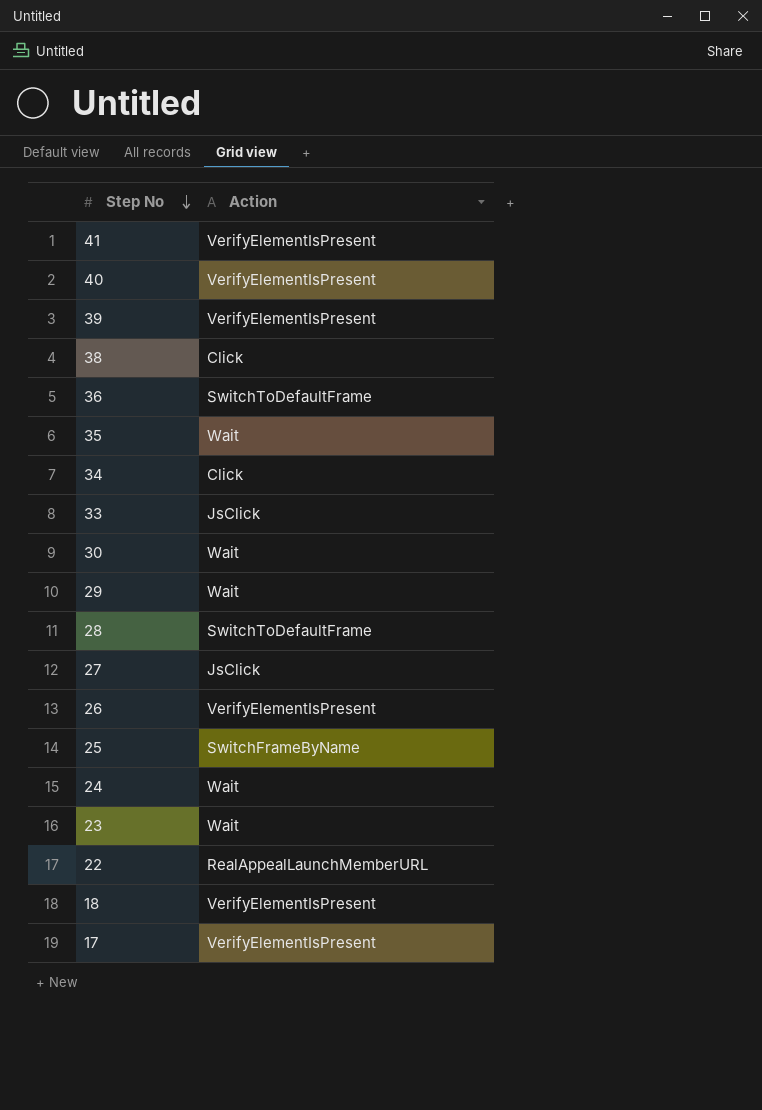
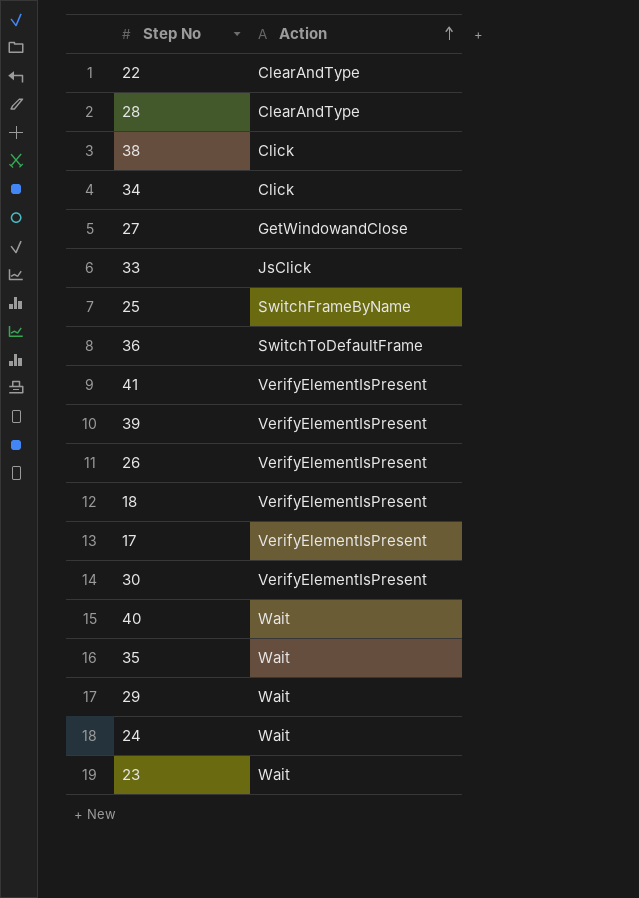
row order: Step No descending -> Action ascending
22 | Action: RealAppealLaunchMemberURL -> ClearAndType
28 | Action: SwitchToDefaultFrame -> ClearAndType
27 | Action: JsClick -> GetWindowandClose
30 | Action: Wait -> VerifyElementIsPresent
40 | Action: VerifyElementIsPresent -> Wait

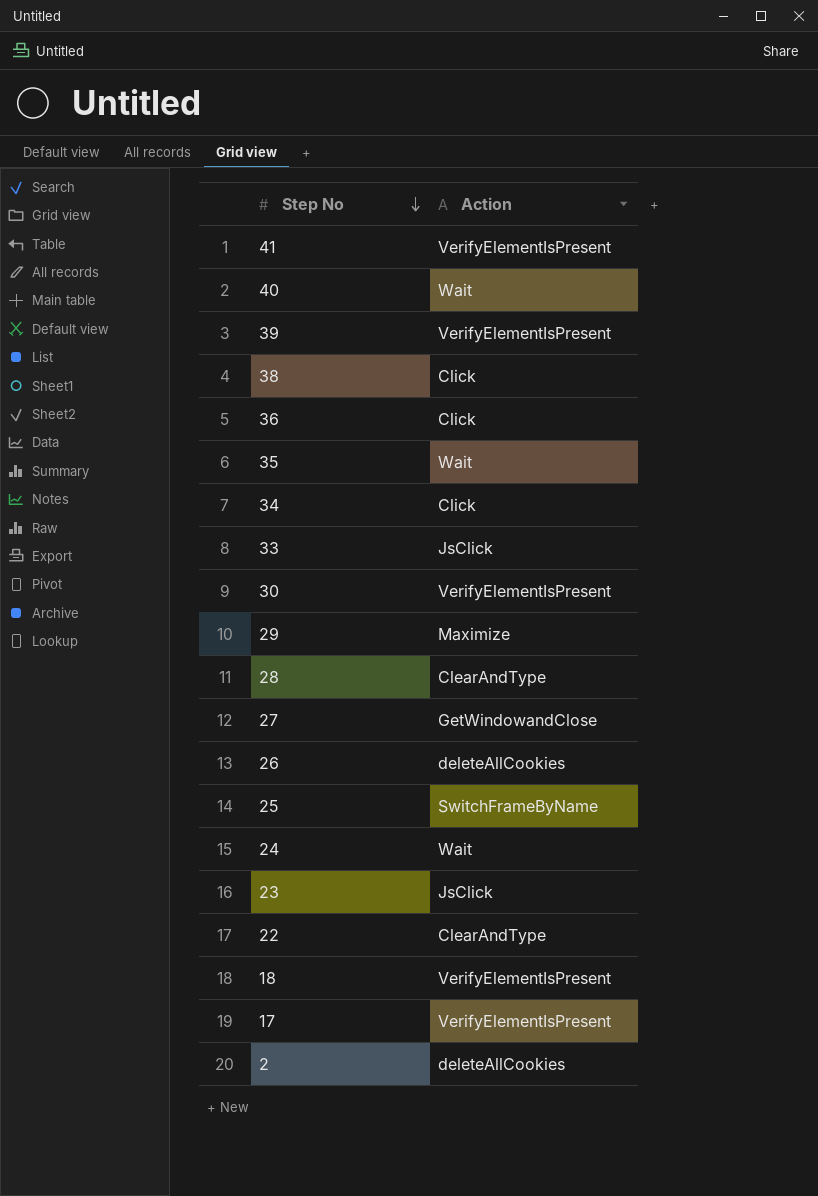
row order: Action ascending -> Step No descending
36 | Action: SwitchToDefaultFrame -> Click
29 | Action: Wait -> Maximize
26 | Action: VerifyElementIsPresent -> deleteAllCookies
23 | Action: Wait -> JsClick
row 2: none -> deleteAllCookies

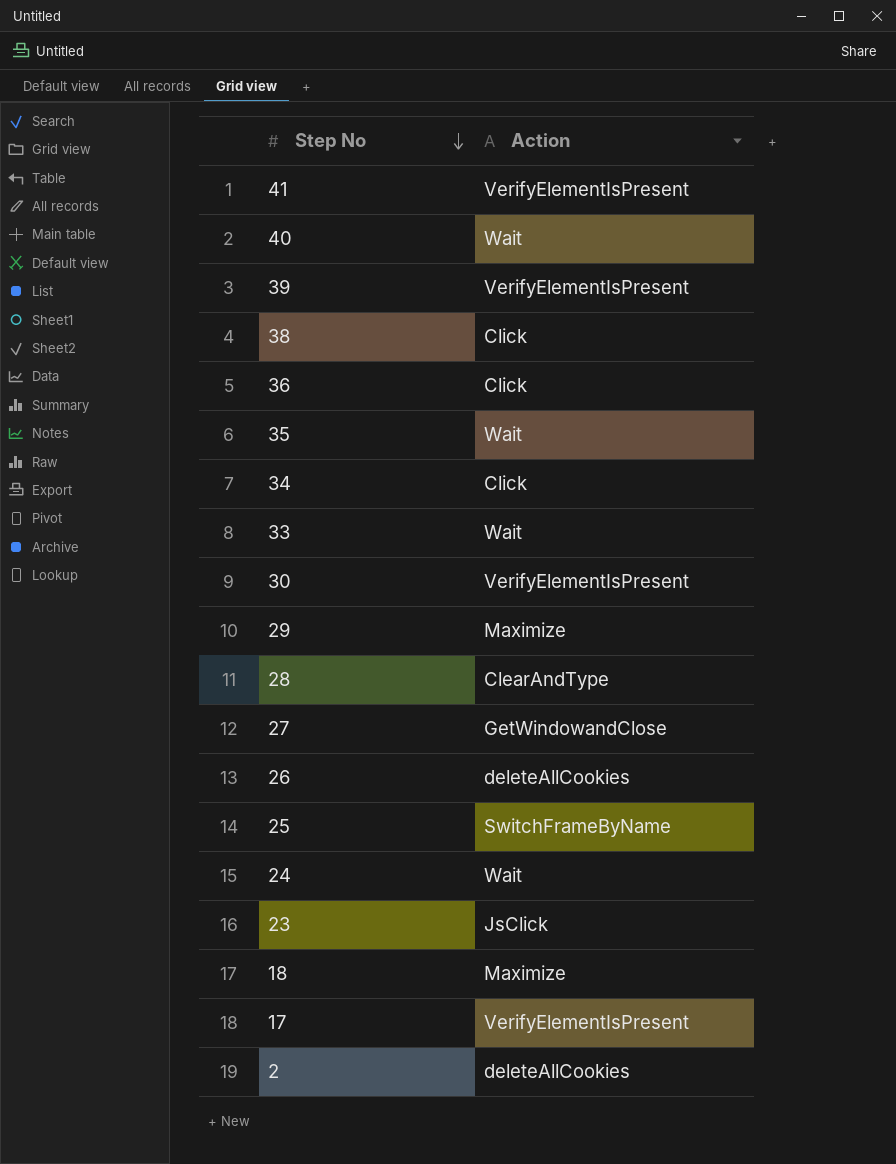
row 22: ClearAndType -> none
33 | Action: JsClick -> Wait
18 | Action: VerifyElementIsPresent -> Maximize

